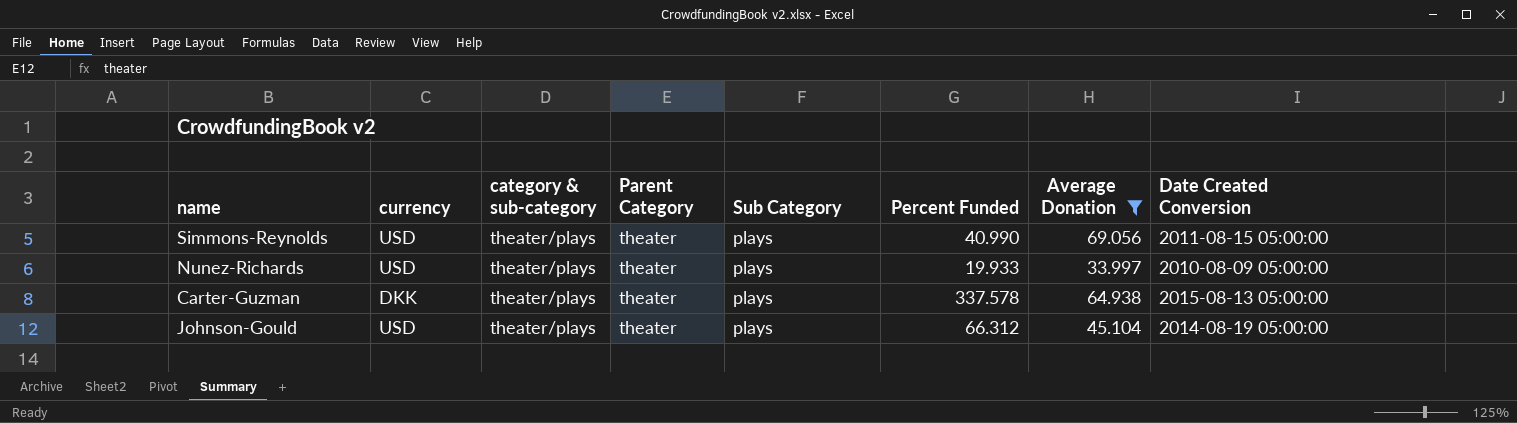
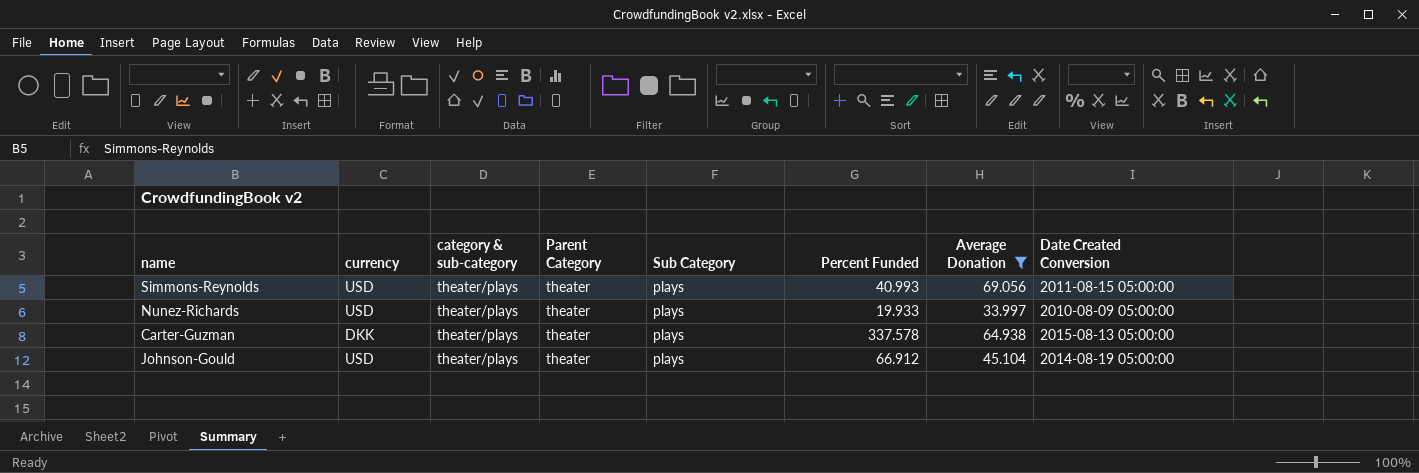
Simmons-Reynolds | Percent Funded: 40.990 -> 40.993
Johnson-Gould | Percent Funded: 66.312 -> 66.912

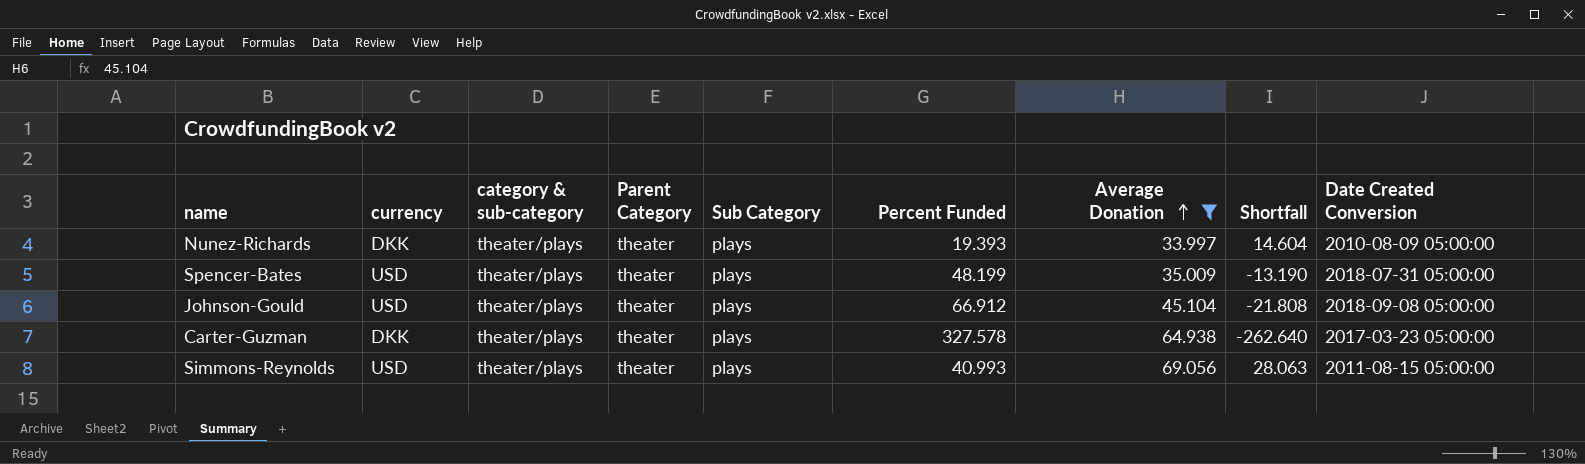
row order: none -> Average Donation ascending
column Shortfall | formula: none -> [Average Donation] - [Percent Funded]
Nunez-Richards | currency: USD -> DKK
Nunez-Richards | Percent Funded: 19.933 -> 19.393
row Spencer-Bates: none -> USD | theater/plays | theater | plays | 48.199 | 35.009 | -13.190 | 2018-07-31 05:00:00
Johnson-Gould | Date Created Conversion: 2014-08-19 05:00:00 -> 2018-09-08 05:00:00
Carter-Guzman | Percent Funded: 337.578 -> 327.578
Carter-Guzman | Date Created Conversion: 2015-08-13 05:00:00 -> 2017-03-23 05:00:00

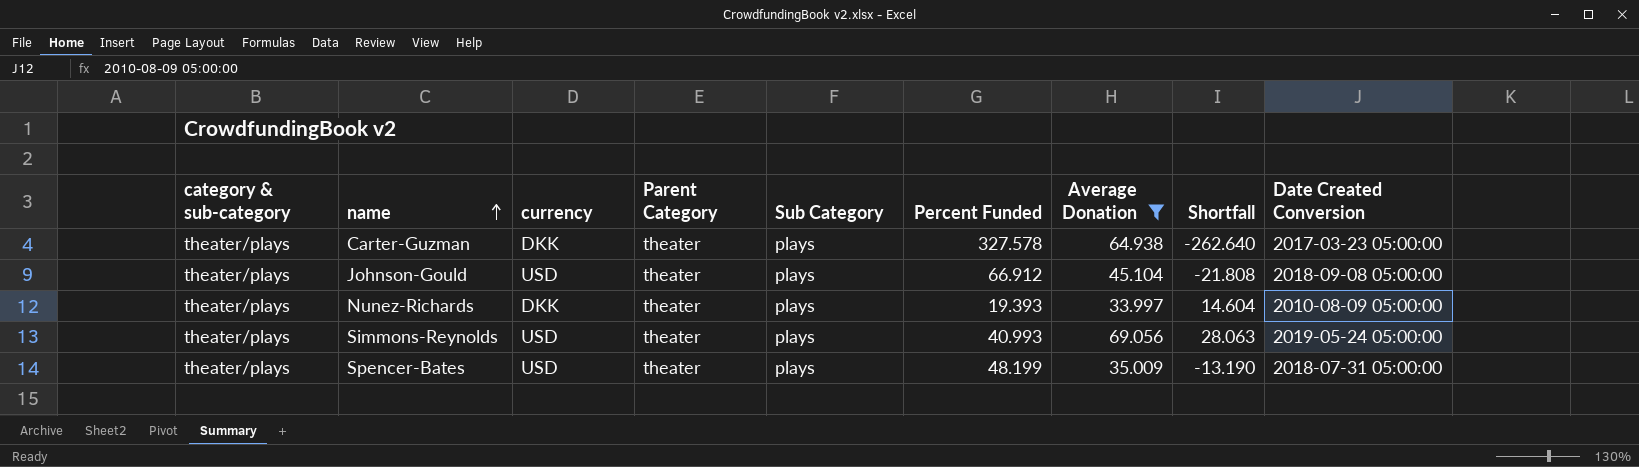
row order: Average Donation ascending -> name ascending
column category & sub-category | position: 3 -> 1
Simmons-Reynolds | Date Created Conversion: 2011-08-15 05:00:00 -> 2019-05-24 05:00:00

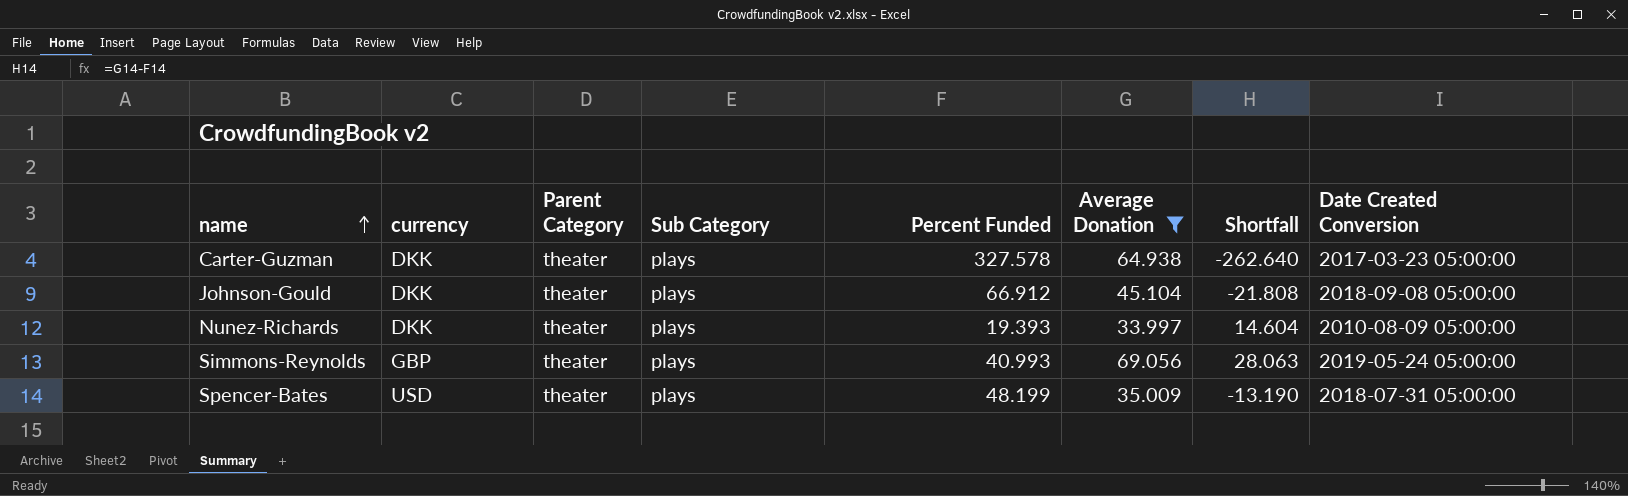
column category & sub-category | position: 1 -> none
Johnson-Gould | currency: USD -> DKK
Simmons-Reynolds | currency: USD -> GBP

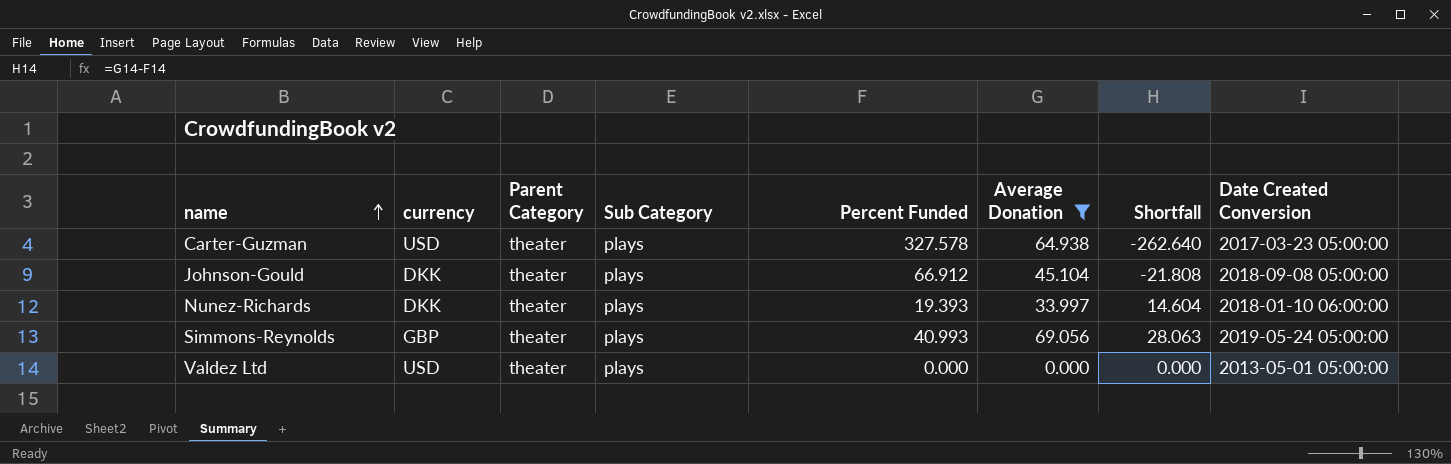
row Spencer-Bates: USD | theater | plays | 48.199 | 35.009 | -13.190 | 2018-07-31 05:00:00 -> none
Carter-Guzman | currency: DKK -> USD
Nunez-Richards | Date Created Conversion: 2010-08-09 05:00:00 -> 2018-01-10 06:00:00
row Valdez Ltd: none -> USD | theater | plays | 0.000 | 0.000 | 0.000 | 2013-05-01 05:00:00

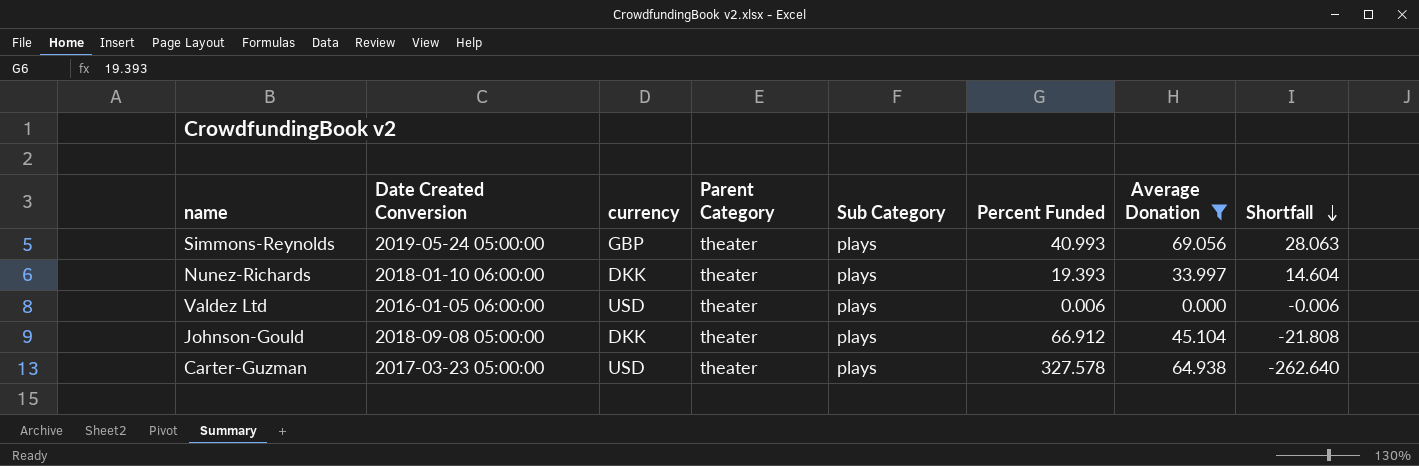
row order: name ascending -> Shortfall descending
column Date Created Conversion | position: 8 -> 2
Valdez Ltd | Date Created Conversion: 2013-05-01 05:00:00 -> 2016-01-05 06:00:00
Valdez Ltd | Percent Funded: 0.000 -> 0.006
Valdez Ltd | Shortfall: 0.000 -> -0.006

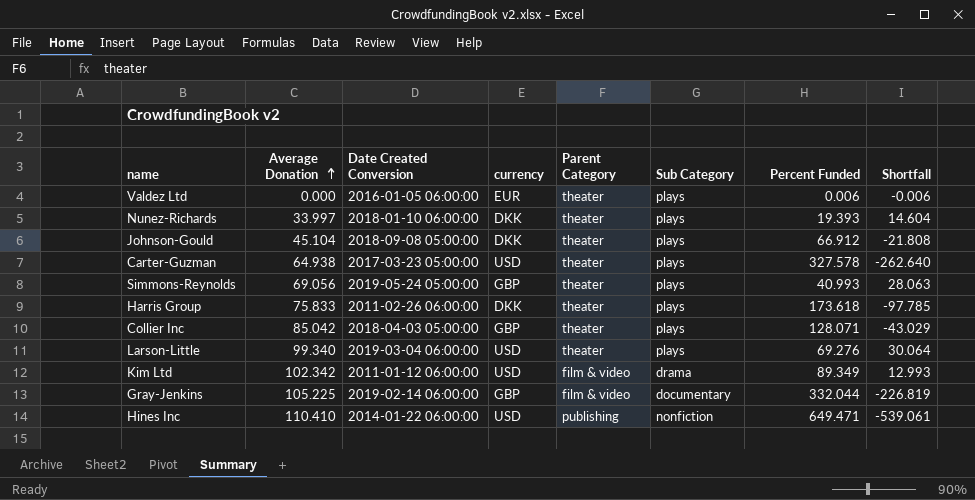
filter: Average Donation <= 69.056 -> none
row order: Shortfall descending -> Average Donation ascending
column Average Donation | position: 7 -> 2
Valdez Ltd | currency: USD -> EUR

